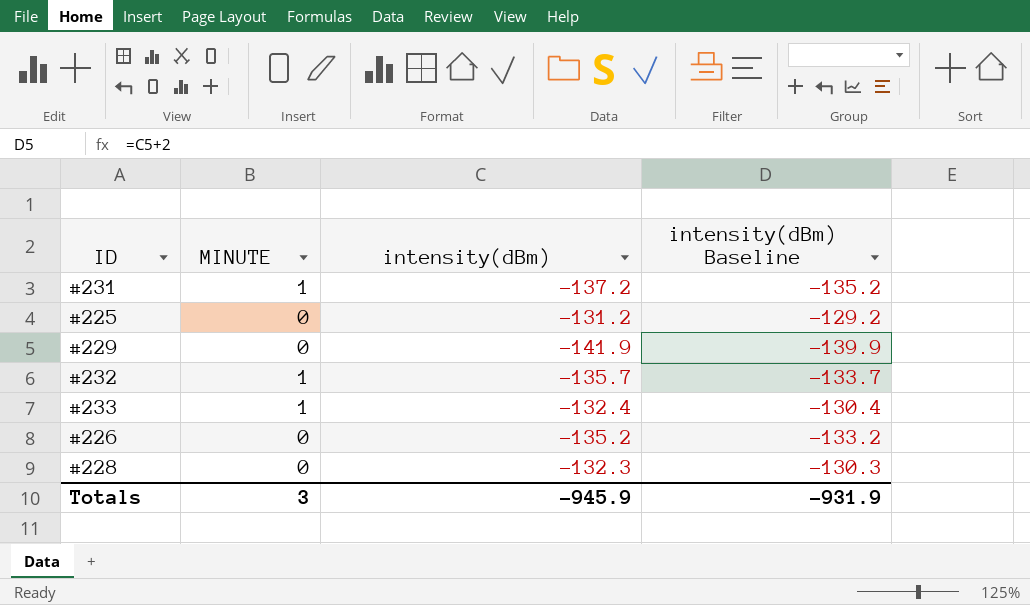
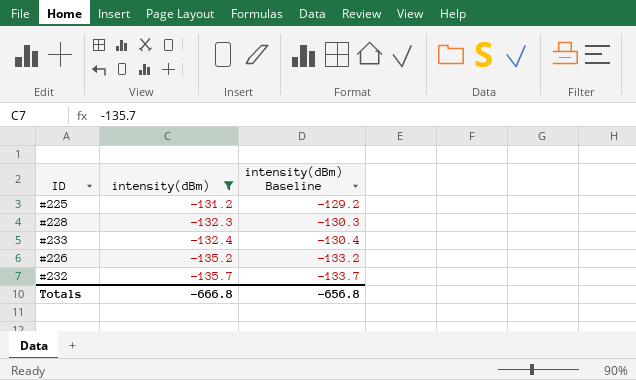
filter: none -> intensity(dBm) >= -135.7
row order: none -> intensity(dBm) descending
column MINUTE | position: 2 -> none
Totals | intensity(dBm): -945.9 -> -666.8
Totals | intensity(dBm) Baseline: -931.9 -> -656.8

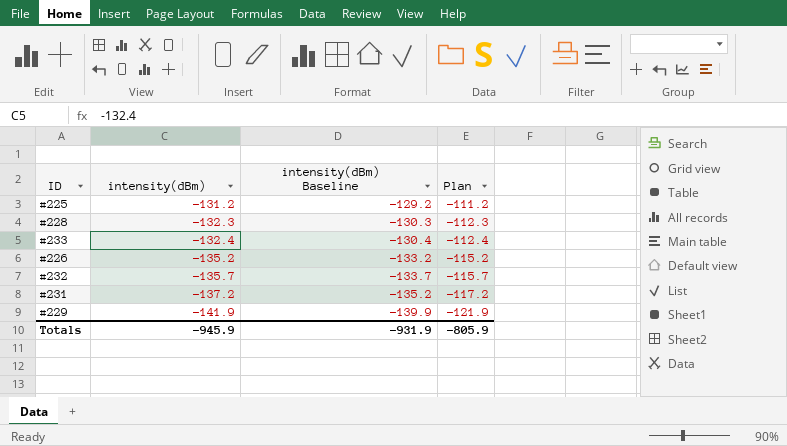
filter: intensity(dBm) >= -135.7 -> none
column Plan | formula: none -> [intensity(dBm)] + 20
Totals | intensity(dBm): -666.8 -> -945.9
Totals | intensity(dBm) Baseline: -656.8 -> -931.9

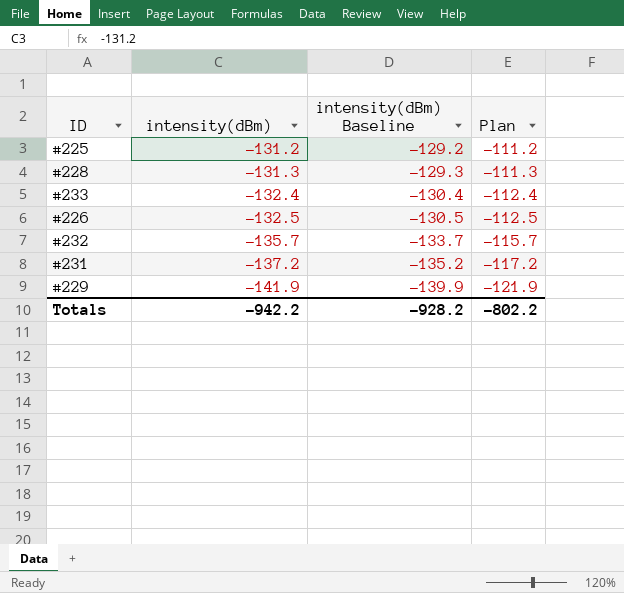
#228 | intensity(dBm): -132.3 -> -131.3
#228 | intensity(dBm) Baseline: -130.3 -> -129.3
#228 | Plan: -112.3 -> -111.3
#226 | intensity(dBm): -135.2 -> -132.5
#226 | intensity(dBm) Baseline: -133.2 -> -130.5
#226 | Plan: -115.2 -> -112.5
Totals | intensity(dBm): -945.9 -> -942.2
Totals | intensity(dBm) Baseline: -931.9 -> -928.2
Totals | Plan: -805.9 -> -802.2

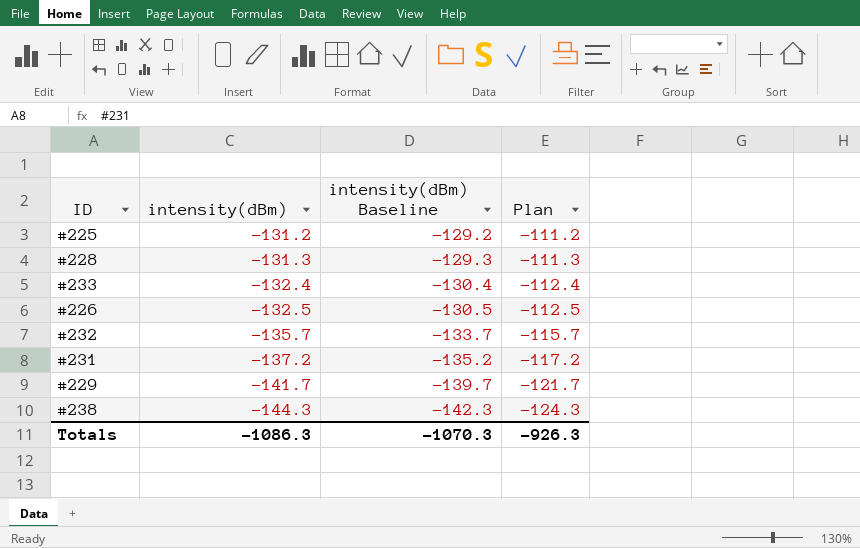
#229 | intensity(dBm): -141.9 -> -141.7
#229 | intensity(dBm) Baseline: -139.9 -> -139.7
#229 | Plan: -121.9 -> -121.7
row #238: none -> -144.3 | -142.3 | -124.3
Totals | intensity(dBm): -942.2 -> -1086.3
Totals | intensity(dBm) Baseline: -928.2 -> -1070.3
Totals | Plan: -802.2 -> -926.3

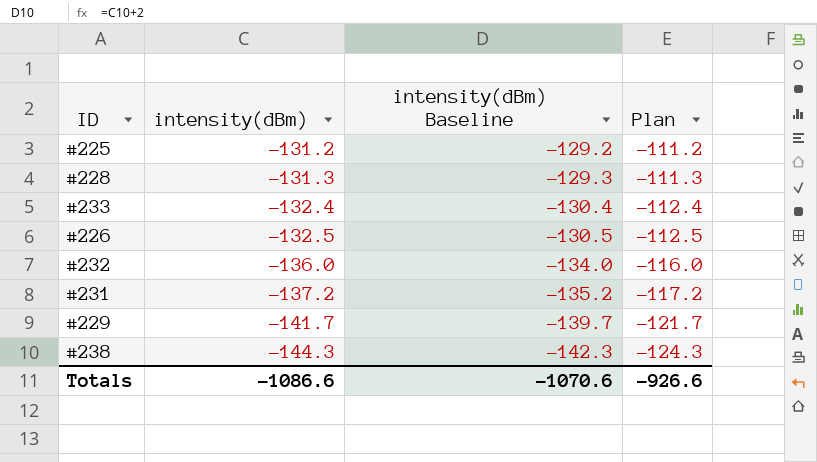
#232 | intensity(dBm): -135.7 -> -136.0
#232 | intensity(dBm) Baseline: -133.7 -> -134.0
#232 | Plan: -115.7 -> -116.0
Totals | intensity(dBm): -1086.3 -> -1086.6
Totals | intensity(dBm) Baseline: -1070.3 -> -1070.6
Totals | Plan: -926.3 -> -926.6

